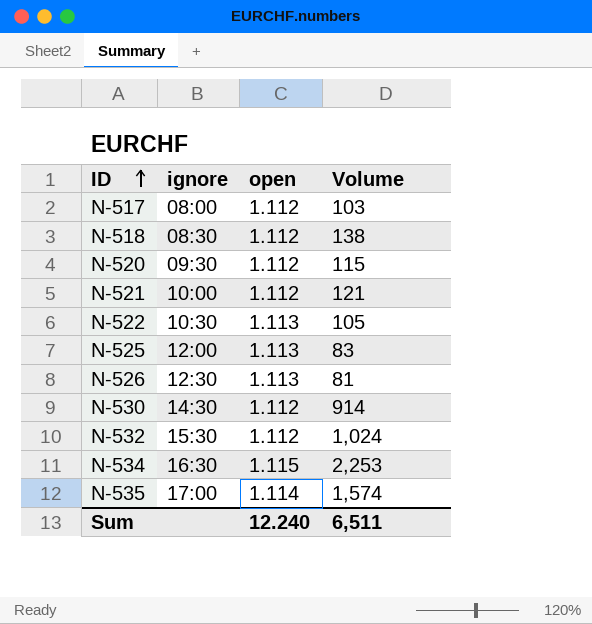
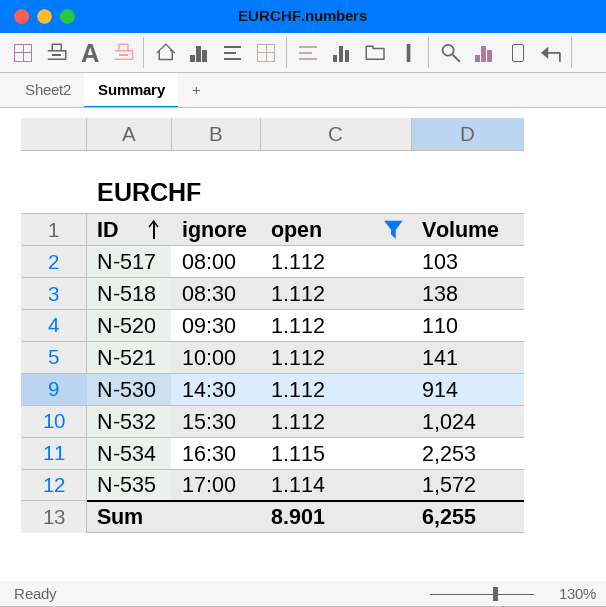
filter: none -> open != 1.113
N-520 | Volume: 115 -> 110
N-521 | Volume: 121 -> 141
N-535 | Volume: 1,574 -> 1,572
Sum | open: 12.240 -> 8.901
Sum | Volume: 6,511 -> 6,255

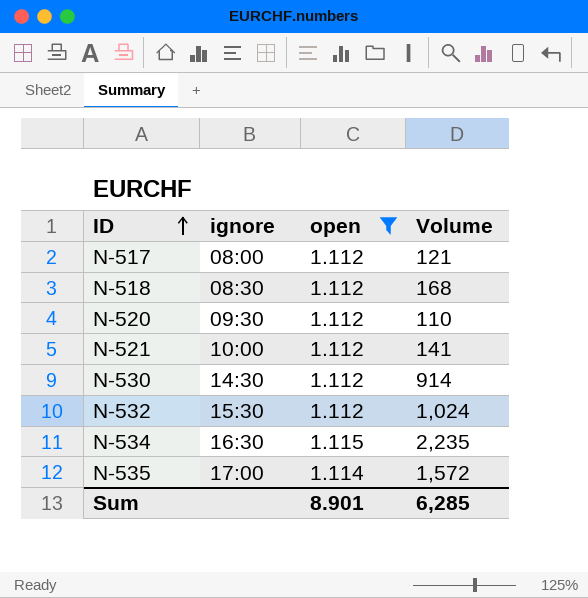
N-517 | Volume: 103 -> 121
N-518 | Volume: 138 -> 168
N-534 | Volume: 2,253 -> 2,235
Sum | Volume: 6,255 -> 6,285

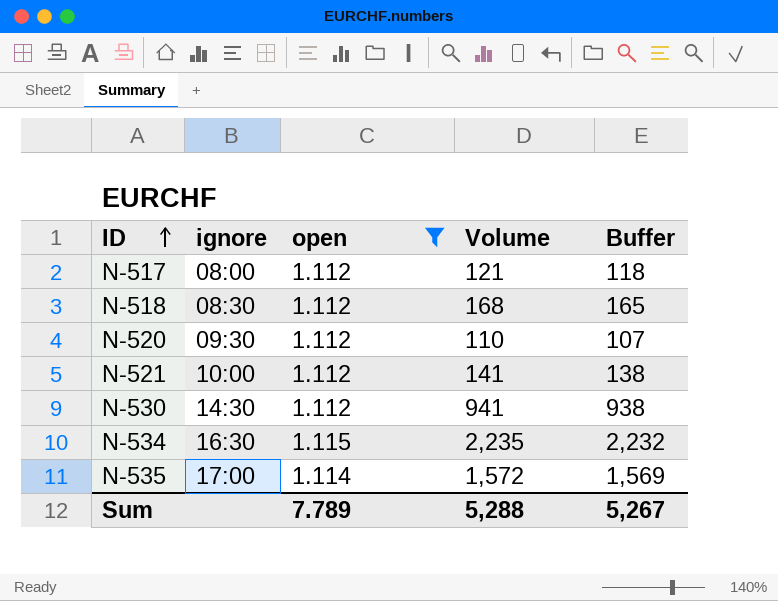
column Buffer | formula: none -> [Volume] - 3
row N-532: 15:30 | 1.112 | 1,024 -> none
N-530 | Volume: 914 -> 941
Sum | open: 8.901 -> 7.789
Sum | Volume: 6,285 -> 5,288

